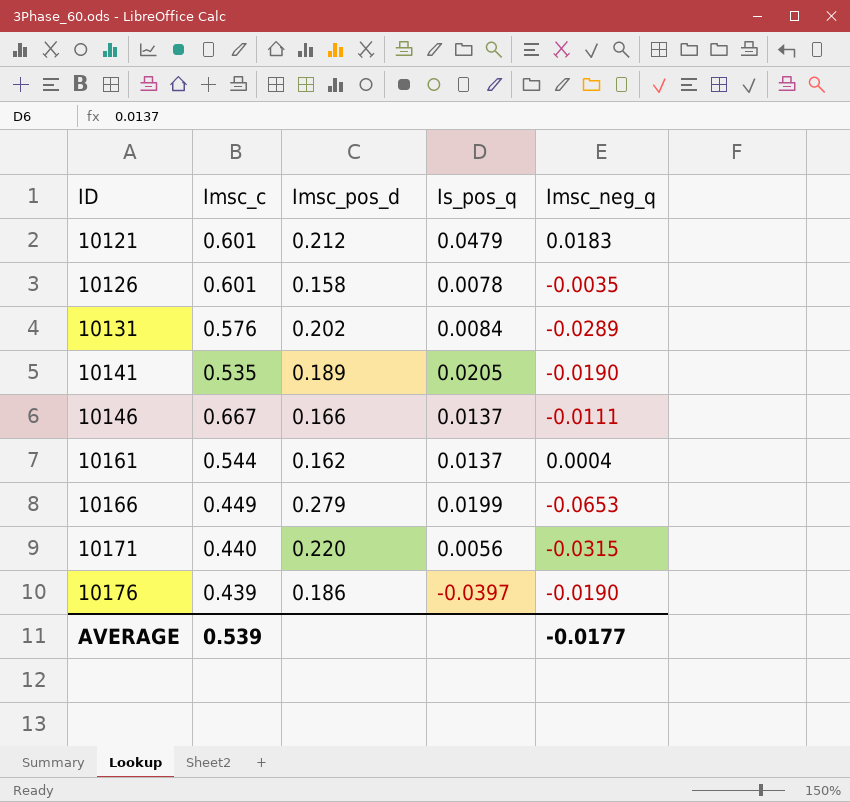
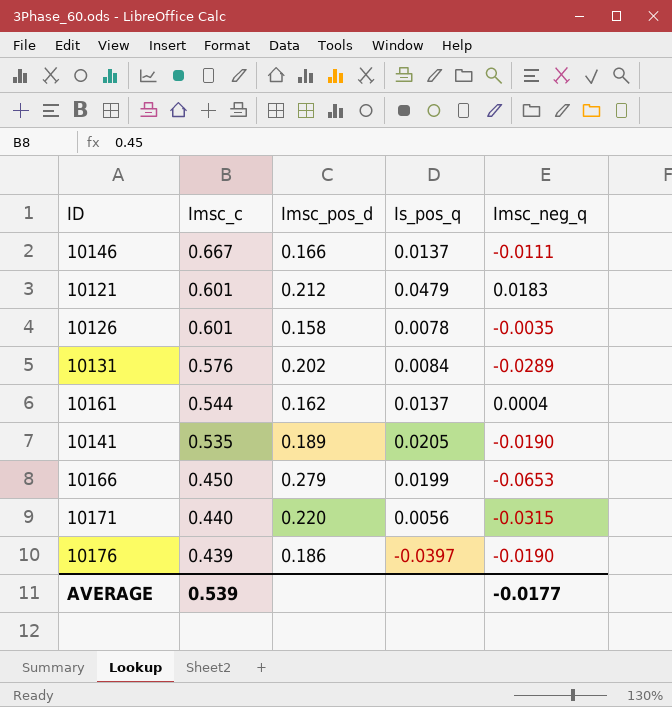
row order: ID ascending -> Imsc_c descending
10166 | Imsc_c: 0.449 -> 0.450

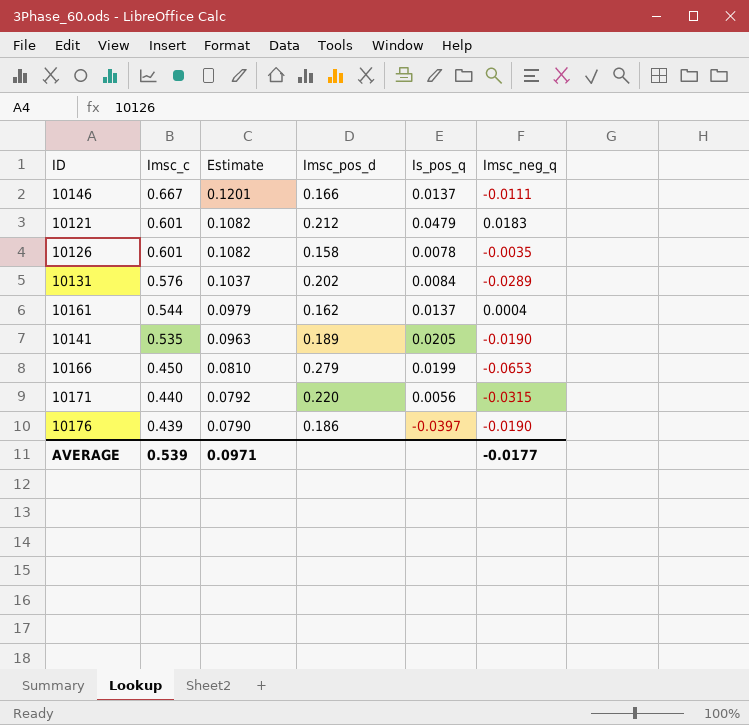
column Estimate | formula: none -> [Imsc_c] * 0.18

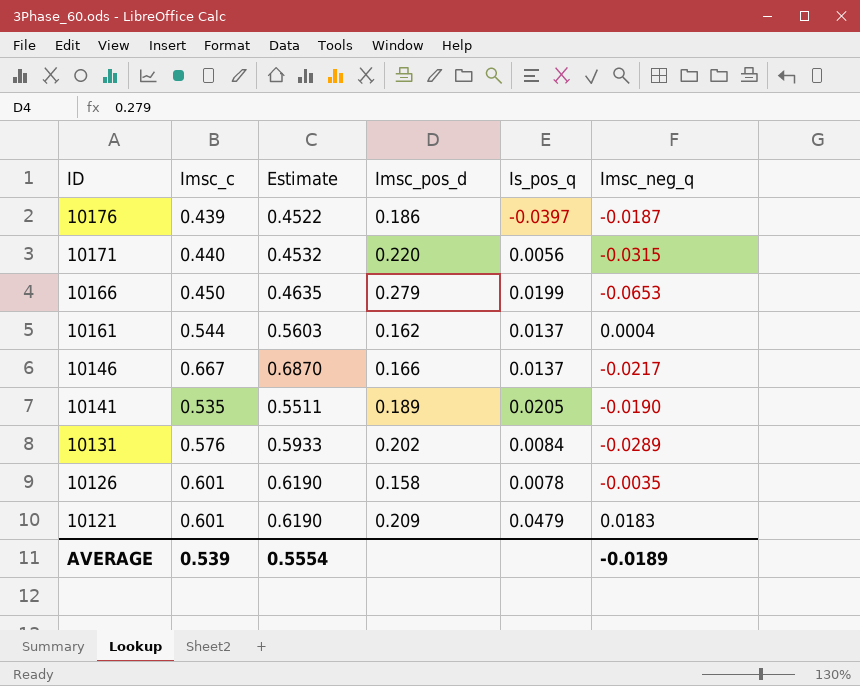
row order: Imsc_c descending -> ID descending
column Estimate | formula: [Imsc_c] * 0.18 -> [Imsc_c] * 1.03
10176 | Imsc_neg_q: -0.0190 -> -0.0187
10146 | Imsc_neg_q: -0.0111 -> -0.0217
10121 | Imsc_pos_d: 0.212 -> 0.209
AVERAGE | Estimate: 0.0971 -> 0.5554
AVERAGE | Imsc_neg_q: -0.0177 -> -0.0189

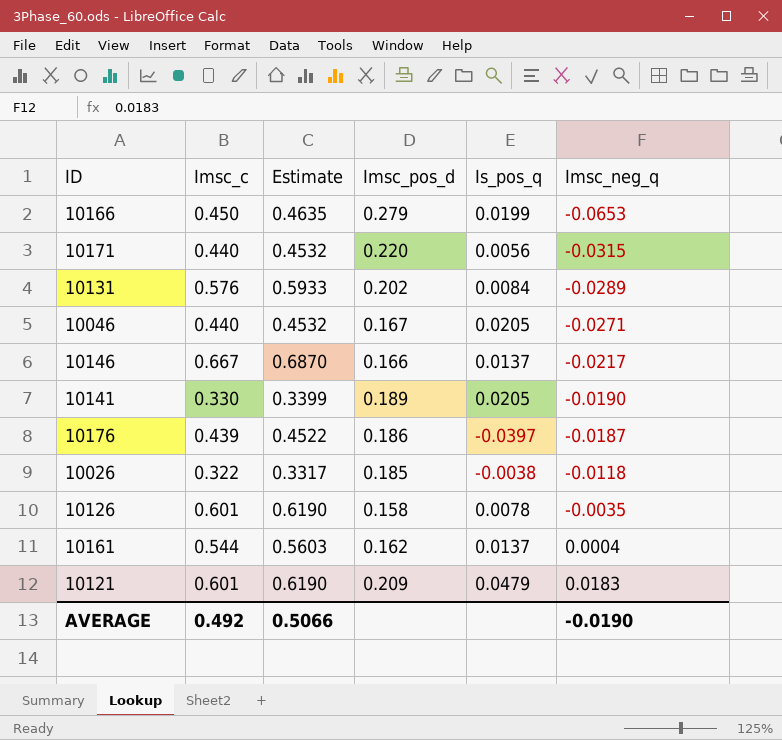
row order: ID descending -> Imsc_neg_q ascending
row 10046: none -> 0.440 | 0.4532 | 0.167 | 0.0205 | -0.0271
10141 | Imsc_c: 0.535 -> 0.330
10141 | Estimate: 0.5511 -> 0.3399
row 10026: none -> 0.322 | 0.3317 | 0.185 | -0.0038 | -0.0118
AVERAGE | Imsc_c: 0.539 -> 0.492
AVERAGE | Estimate: 0.5554 -> 0.5066
AVERAGE | Imsc_neg_q: -0.0189 -> -0.0190

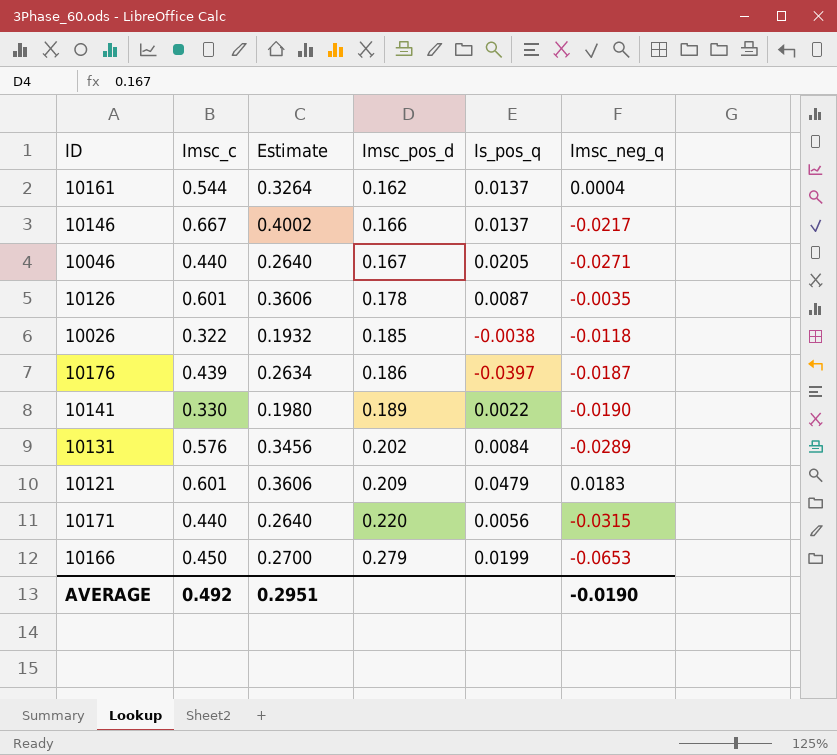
row order: Imsc_neg_q ascending -> Imsc_pos_d ascending
column Estimate | formula: [Imsc_c] * 1.03 -> [Imsc_c] * 0.6
10126 | Imsc_pos_d: 0.158 -> 0.178
10126 | Is_pos_q: 0.0078 -> 0.0087
10141 | Is_pos_q: 0.0205 -> 0.0022
AVERAGE | Estimate: 0.5066 -> 0.2951

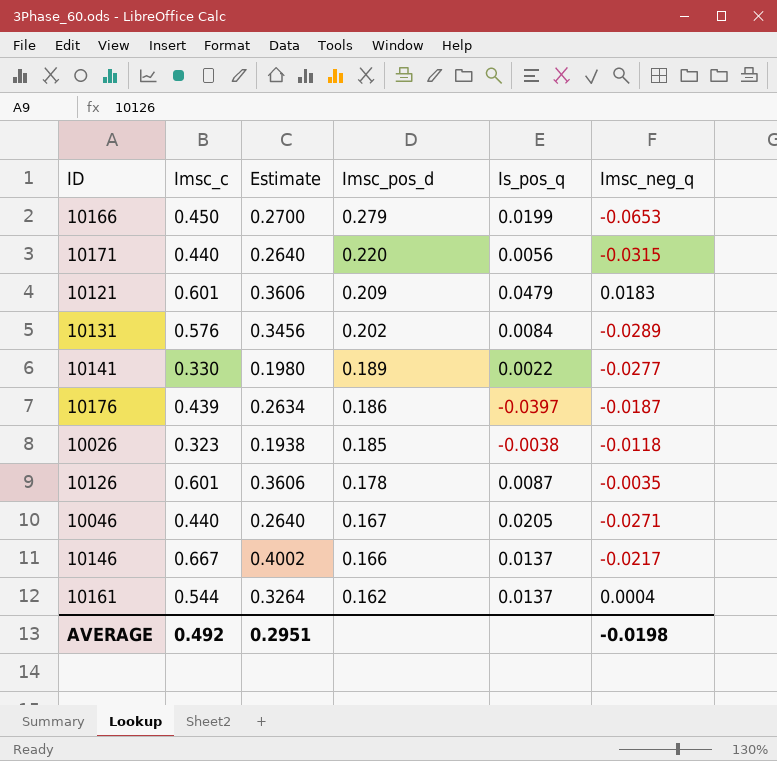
row order: Imsc_pos_d ascending -> Imsc_pos_d descending
10141 | Imsc_neg_q: -0.0190 -> -0.0277
10026 | Imsc_c: 0.322 -> 0.323
10026 | Estimate: 0.1932 -> 0.1938
AVERAGE | Imsc_neg_q: -0.0190 -> -0.0198

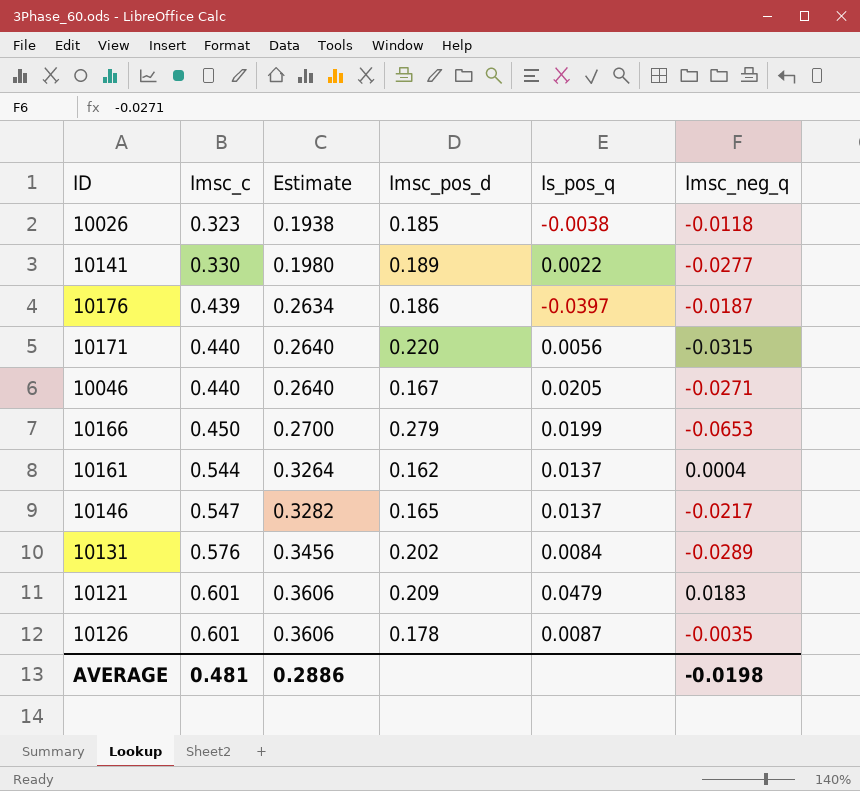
row order: Imsc_pos_d descending -> Imsc_c ascending
10146 | Imsc_c: 0.667 -> 0.547
10146 | Estimate: 0.4002 -> 0.3282
10146 | Imsc_pos_d: 0.166 -> 0.165
AVERAGE | Imsc_c: 0.492 -> 0.481
AVERAGE | Estimate: 0.2951 -> 0.2886

